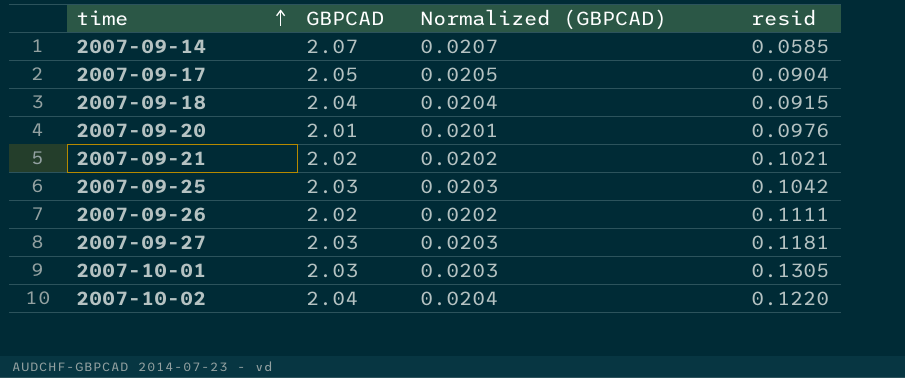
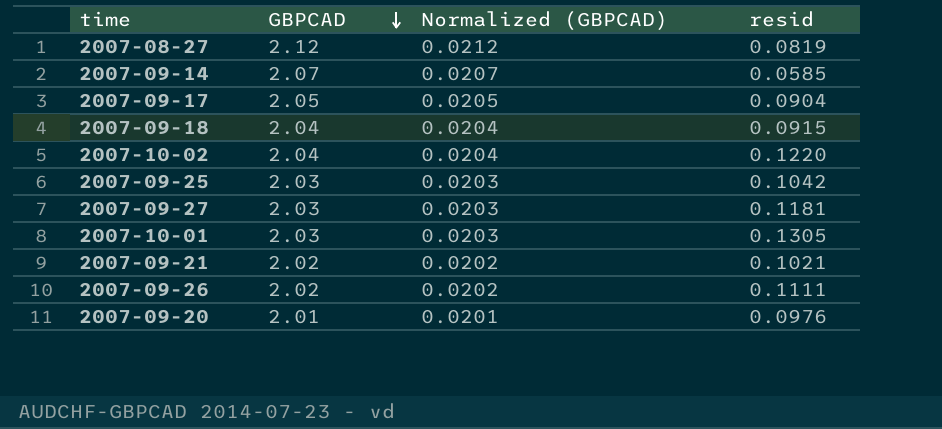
row order: time ascending -> GBPCAD descending
row 2007-08-27: none -> 2.12 | 0.0212 | 0.0819

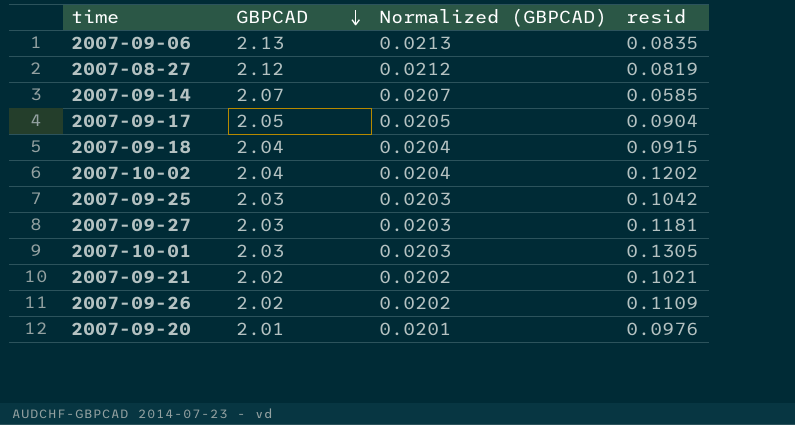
row 2007-09-06: none -> 2.13 | 0.0213 | 0.0835
2007-10-02 | resid: 0.1220 -> 0.1202
2007-09-26 | resid: 0.1111 -> 0.1109

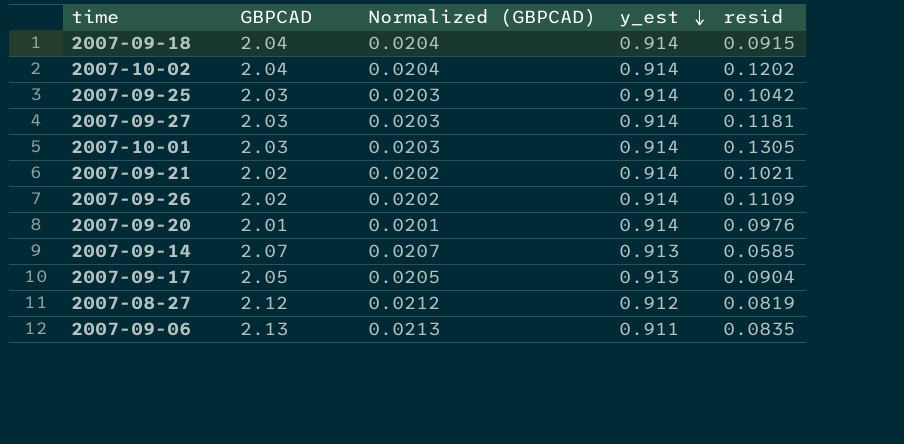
row order: GBPCAD descending -> y_est descending
column y_est | position: none -> 4

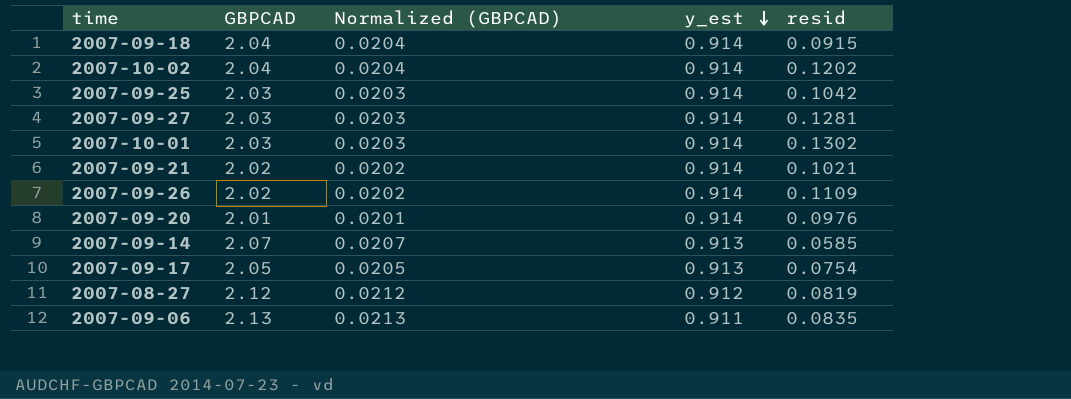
2007-09-27 | resid: 0.1181 -> 0.1281
2007-10-01 | resid: 0.1305 -> 0.1302
2007-09-17 | resid: 0.0904 -> 0.0754

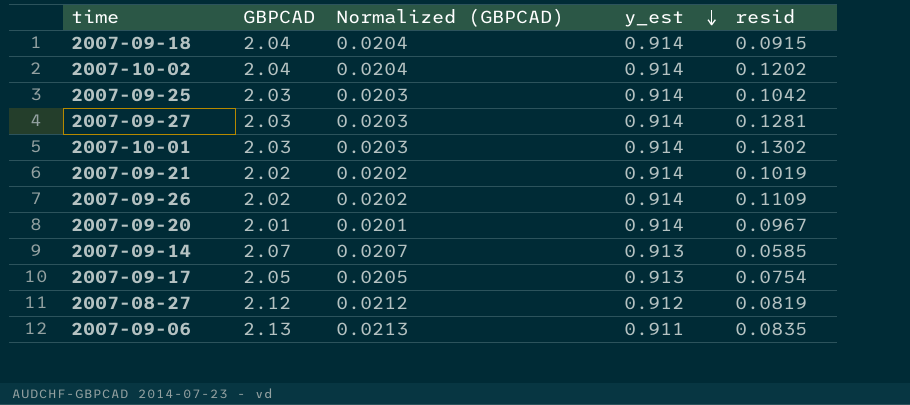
2007-09-21 | resid: 0.1021 -> 0.1019
2007-09-20 | resid: 0.0976 -> 0.0967

